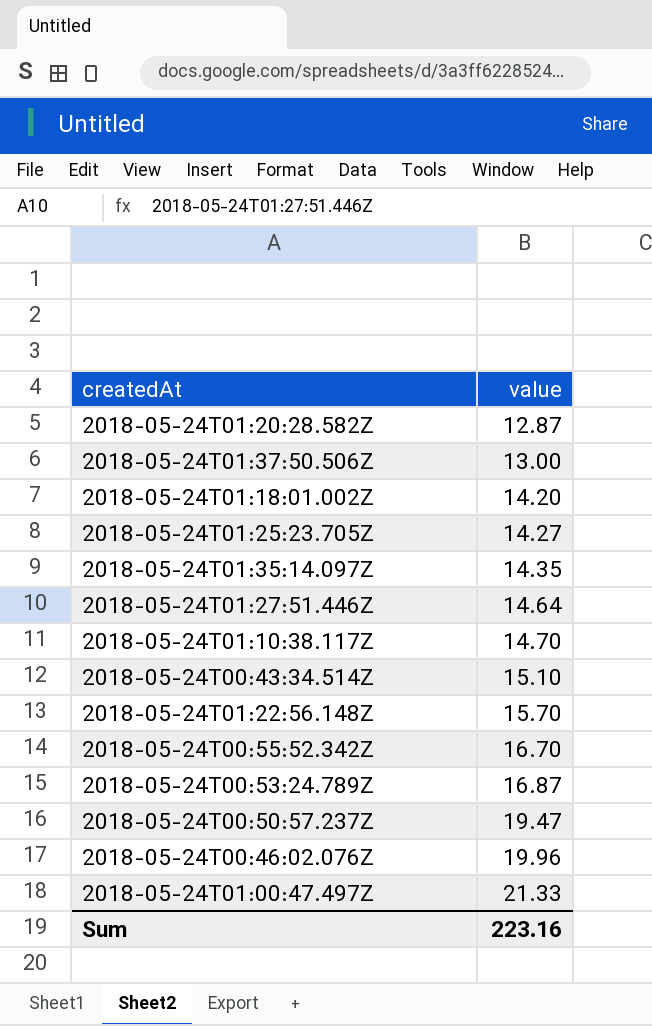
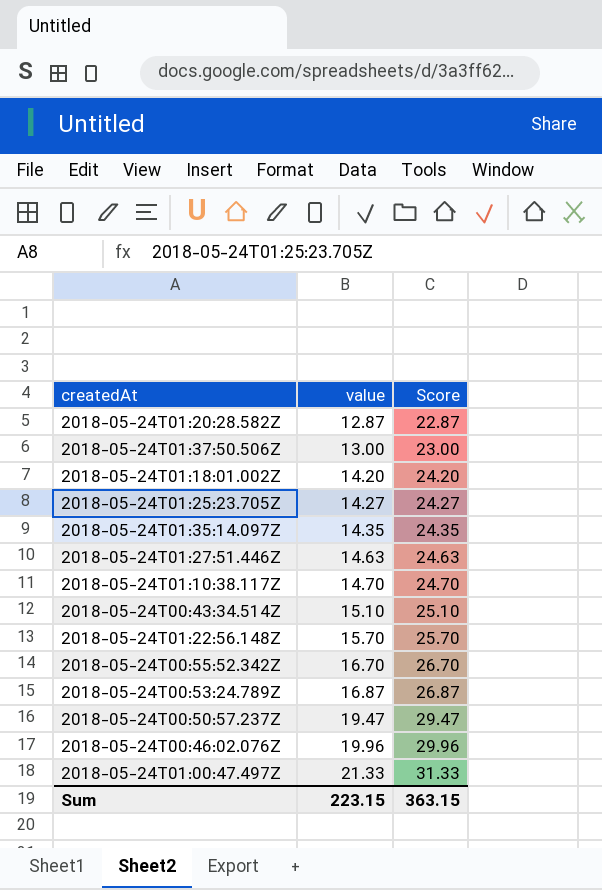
column Score | formula: none -> [value] + 10
2018-05-24T01:27:51.446Z | value: 14.64 -> 14.63
Sum | value: 223.16 -> 223.15

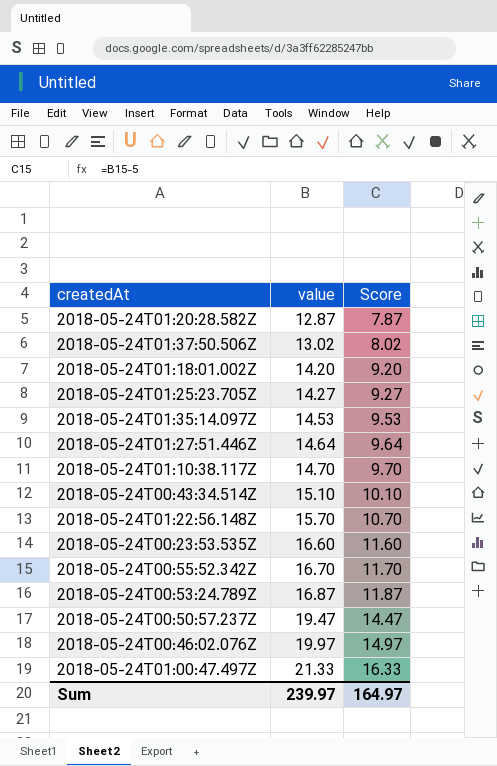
column Score | formula: [value] + 10 -> [value] - 5
2018-05-24T01:37:50.506Z | value: 13.00 -> 13.02
2018-05-24T01:35:14.097Z | value: 14.35 -> 14.53
2018-05-24T01:27:51.446Z | value: 14.63 -> 14.64
row 2018-05-24T00:23:53.535Z: none -> 16.60 | 11.60
2018-05-24T00:46:02.076Z | value: 19.96 -> 19.97
Sum | value: 223.15 -> 239.97
Sum | Score: 363.15 -> 164.97

